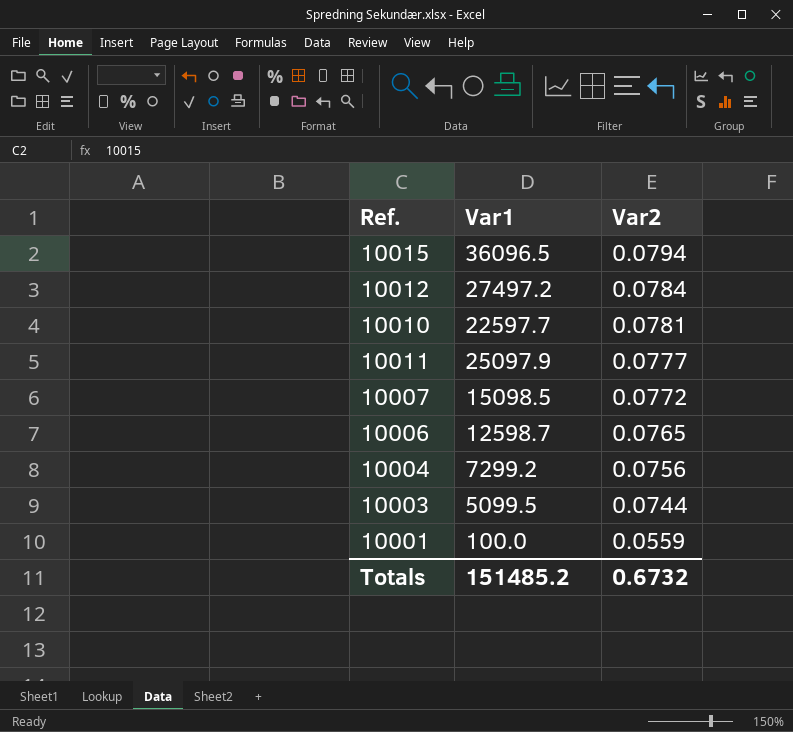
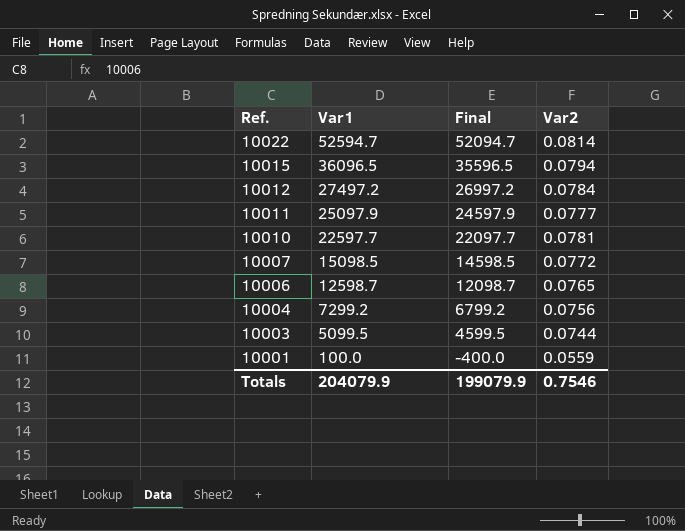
row order: Var2 descending -> Ref. descending
column Final | formula: none -> [Var1] - 500
row 10022: none -> 52594.7 | 52094.7 | 0.0814
Totals | Var1: 151485.2 -> 204079.9
Totals | Var2: 0.6732 -> 0.7546

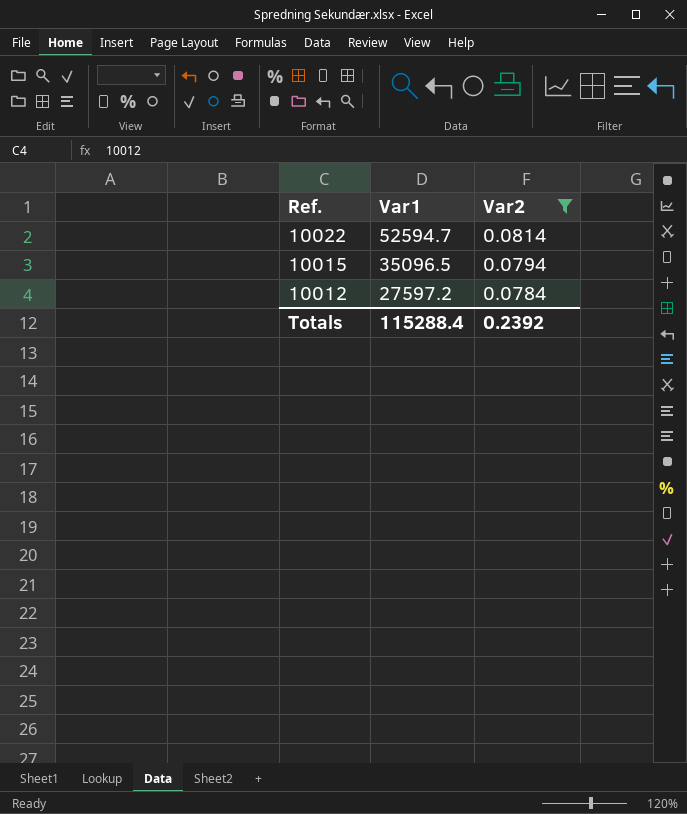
filter: none -> Var2 >= 0.0784
column Final | formula: [Var1] - 500 -> none
10015 | Var1: 36096.5 -> 35096.5
10012 | Var1: 27497.2 -> 27597.2
Totals | Var1: 204079.9 -> 115288.4
Totals | Var2: 0.7546 -> 0.2392

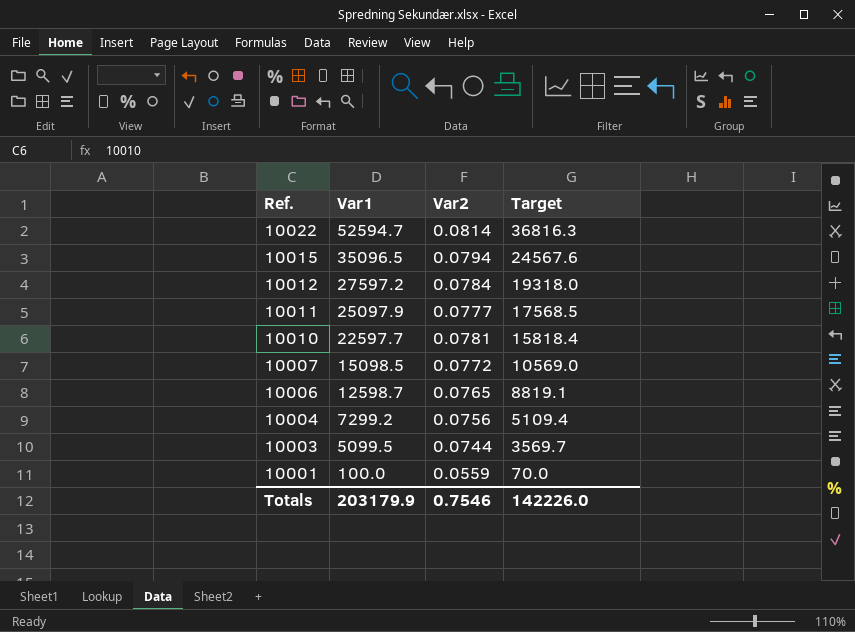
filter: Var2 >= 0.0784 -> none
column Target | formula: none -> [Var1] * 0.7
Totals | Var1: 115288.4 -> 203179.9
Totals | Var2: 0.2392 -> 0.7546

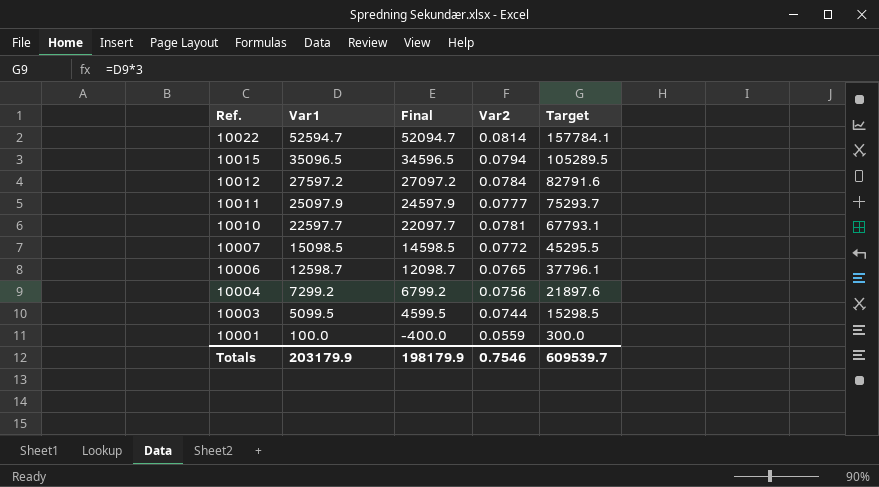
column Final | formula: none -> [Var1] - 500
column Target | formula: [Var1] * 0.7 -> [Var1] * 3
Totals | Target: 142226.0 -> 609539.7

